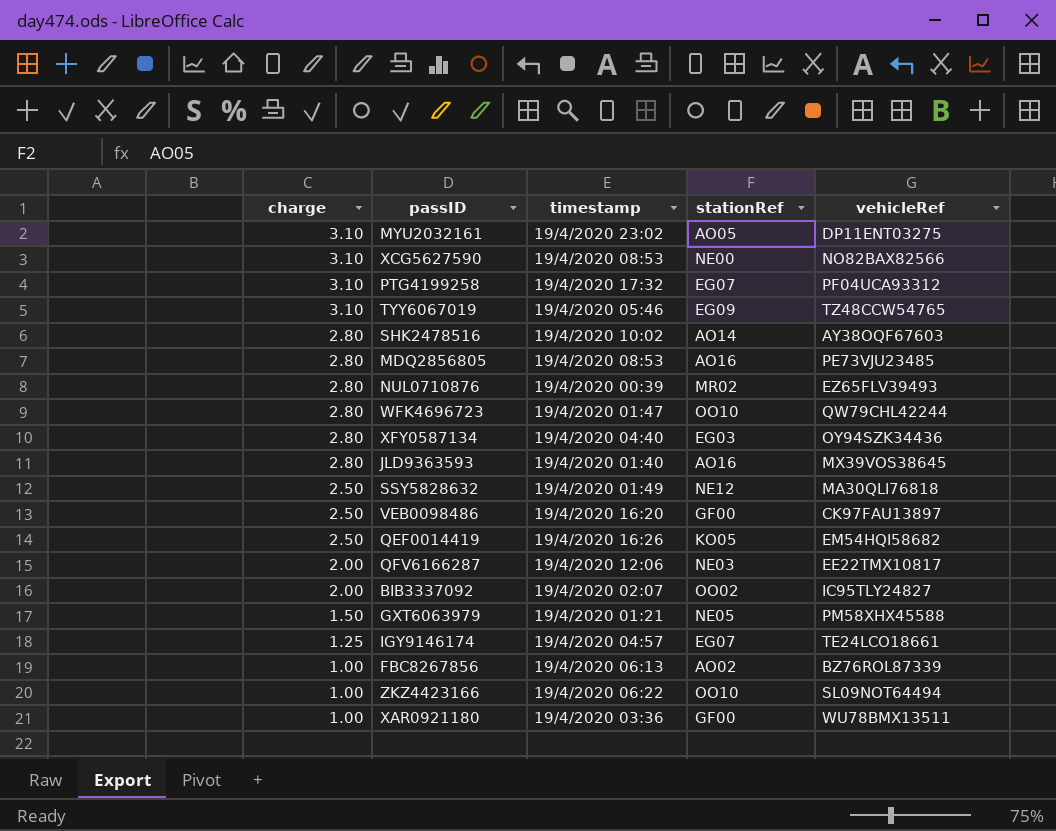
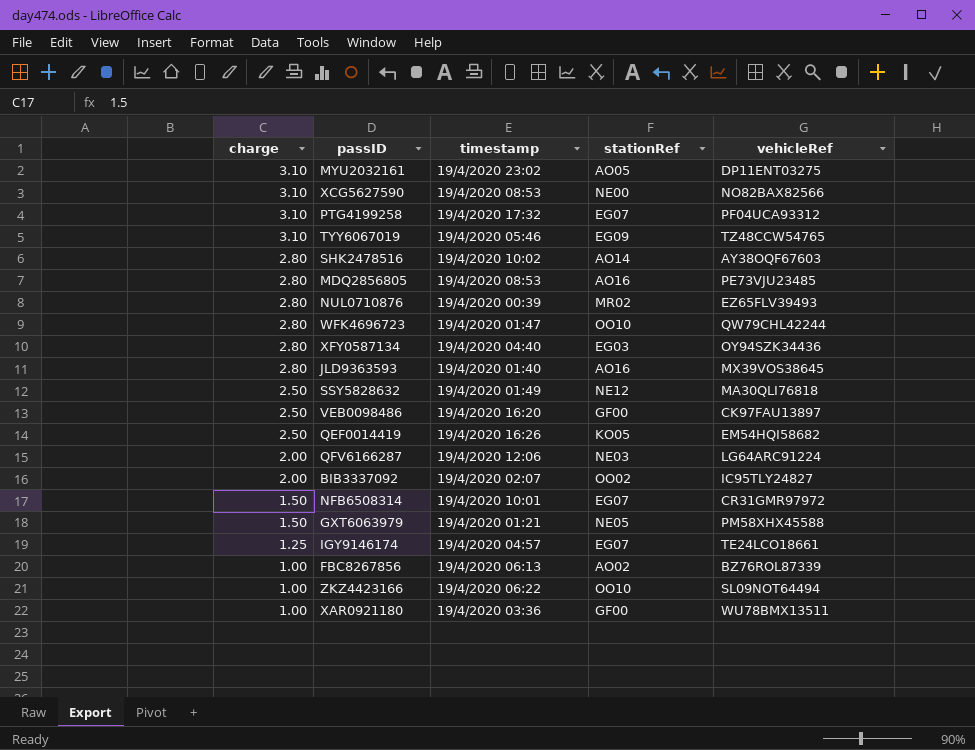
QFV6166287 | vehicleRef: EE22TMX10817 -> LG64ARC91224
row NFB6508314: none -> 1.50 | 19/4/2020 10:01 | EG07 | CR31GMR97972

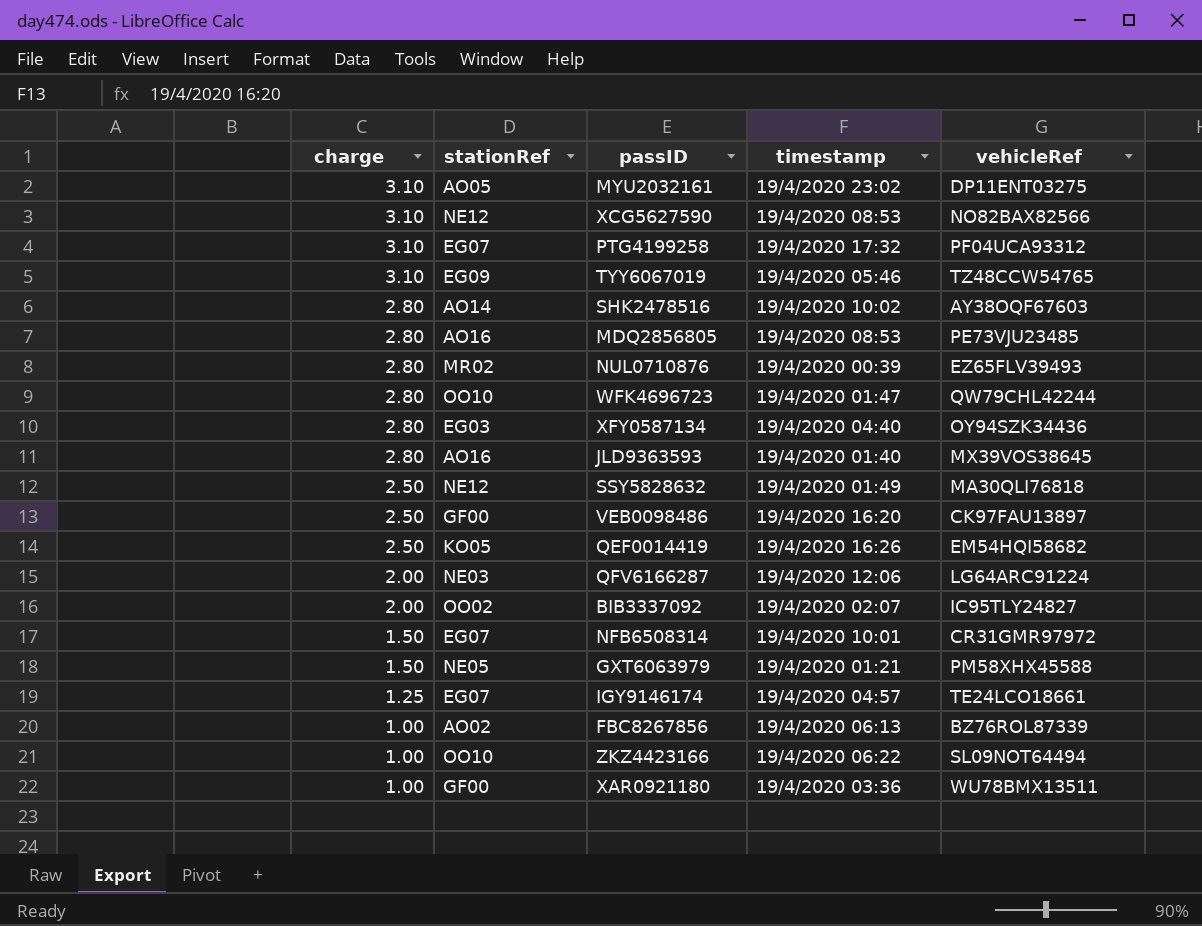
column stationRef | position: 4 -> 2
XCG5627590 | stationRef: NE00 -> NE12

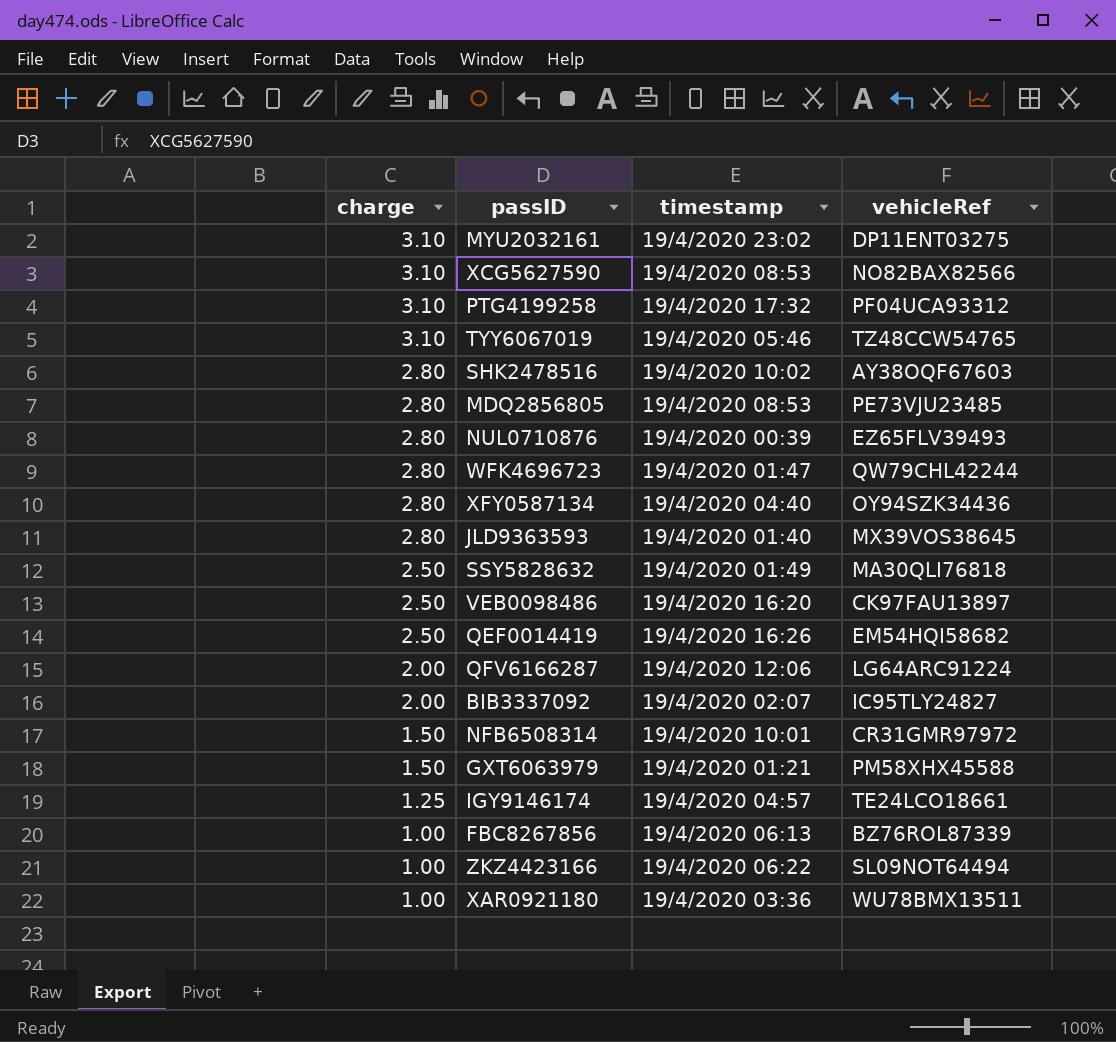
column stationRef | position: 2 -> none

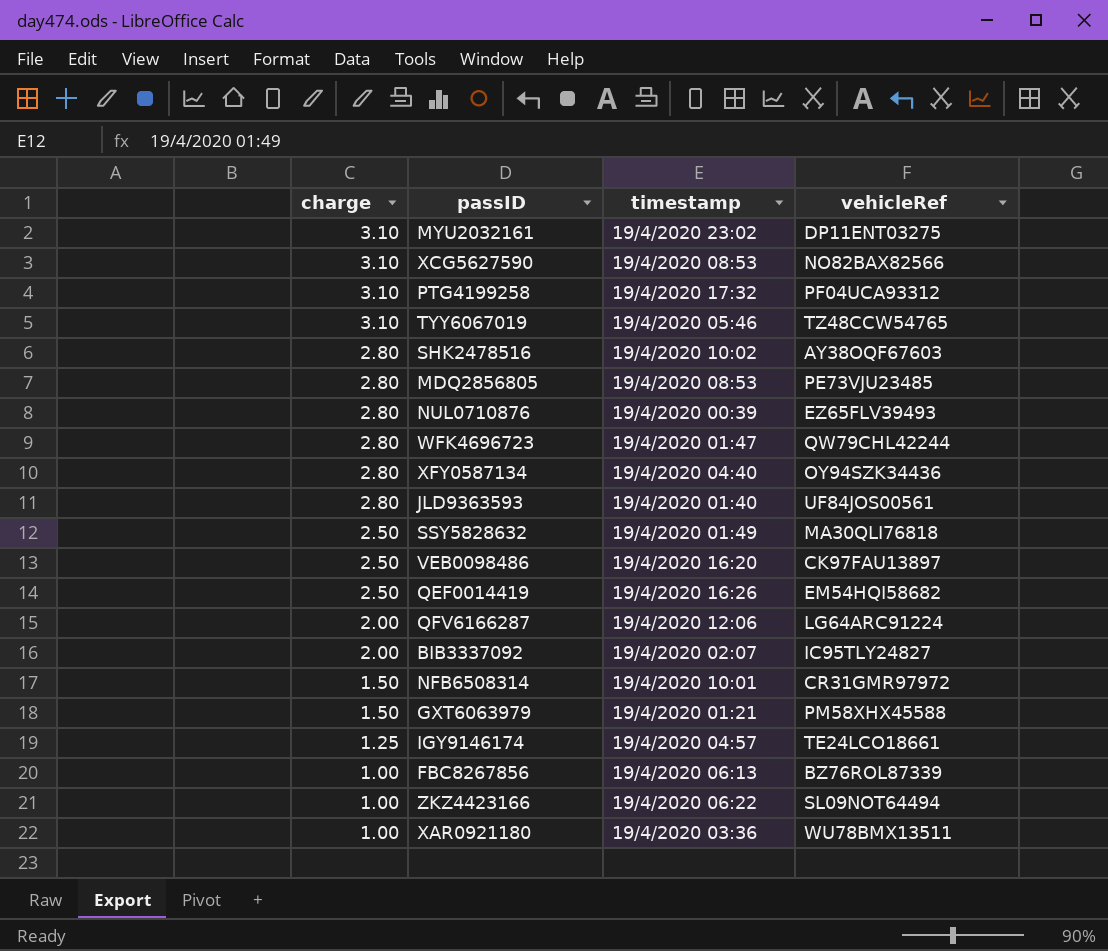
JLD9363593 | vehicleRef: MX39VOS38645 -> UF84JOS00561

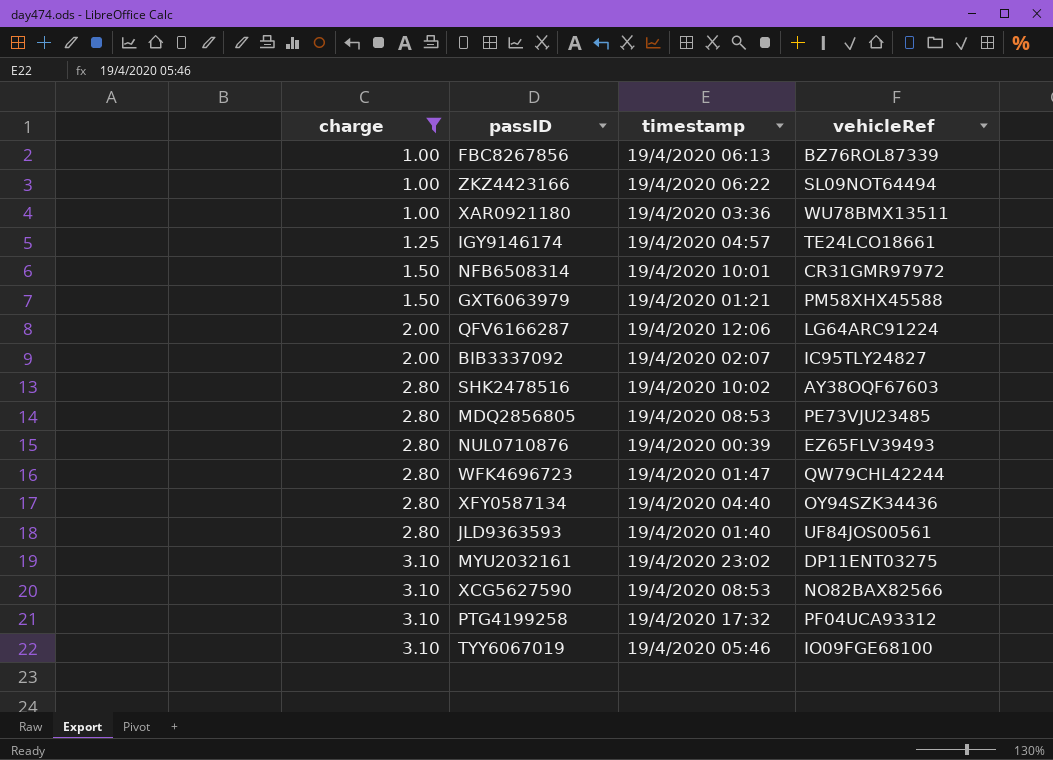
filter: none -> charge != 2.50
row order: charge descending -> charge ascending
TYY6067019 | vehicleRef: TZ48CCW54765 -> IO09FGE68100

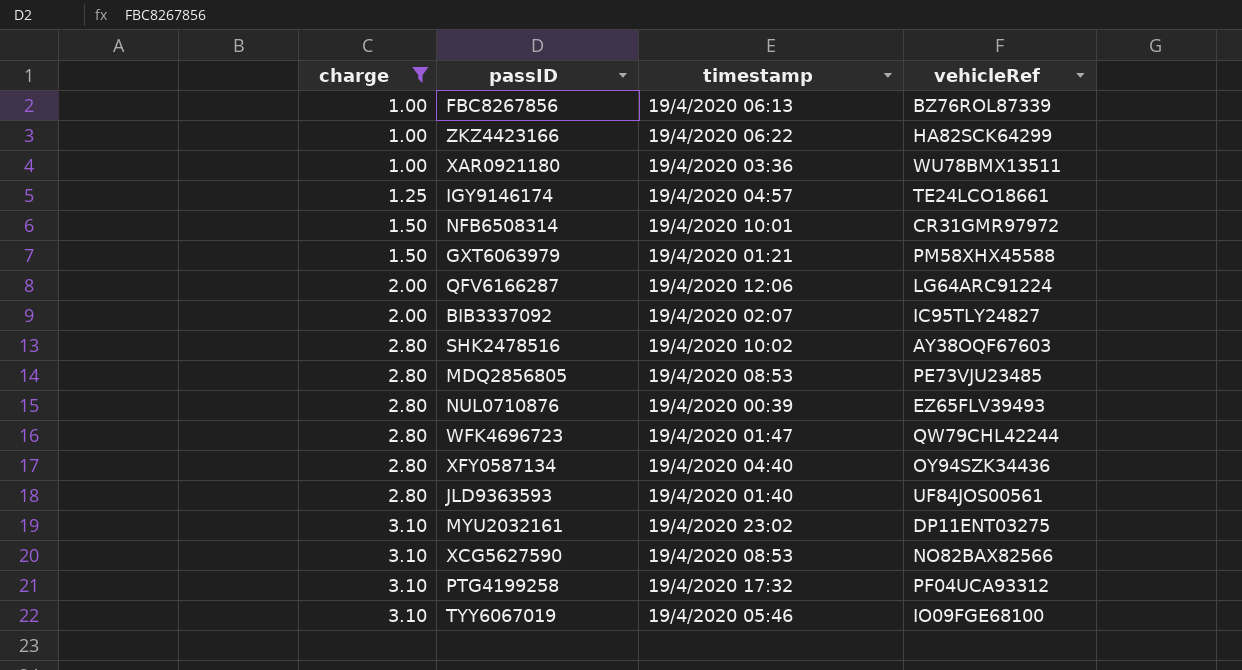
ZKZ4423166 | vehicleRef: SL09NOT64494 -> HA82SCK64299

